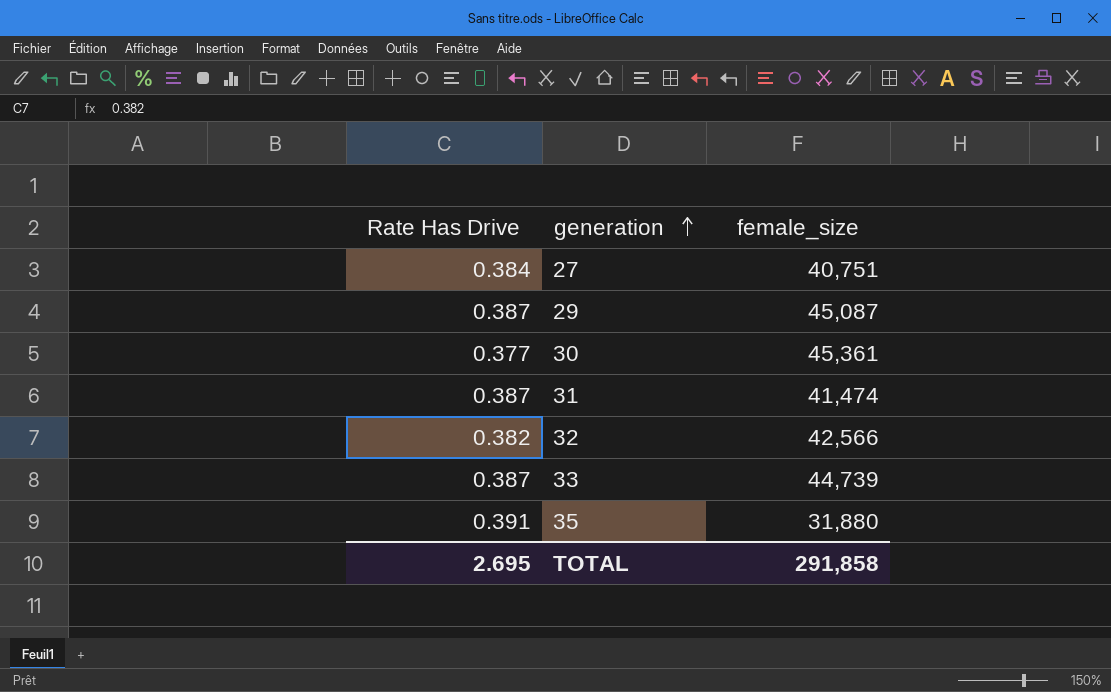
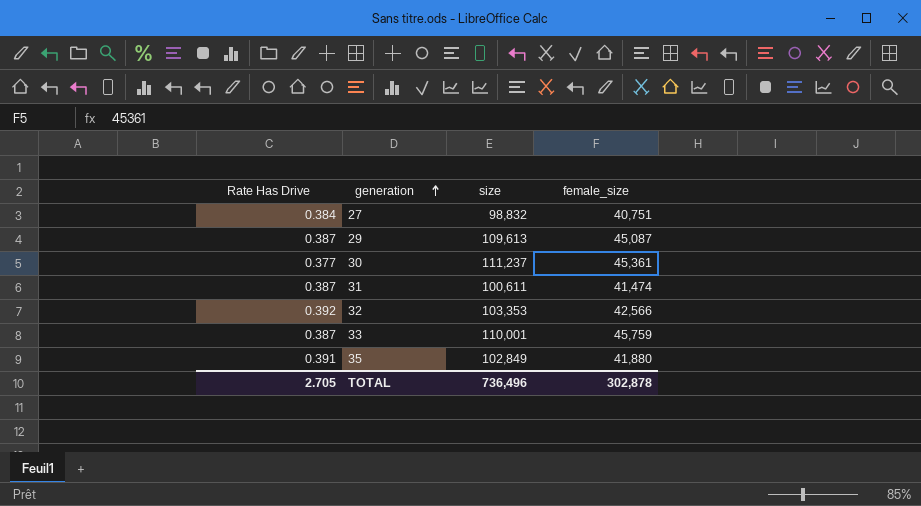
column size | position: none -> 3
32 | Rate Has Drive: 0.382 -> 0.392
33 | female_size: 44,739 -> 45,759
35 | female_size: 31,880 -> 41,880
TOTAL | Rate Has Drive: 2.695 -> 2.705
TOTAL | female_size: 291,858 -> 302,878

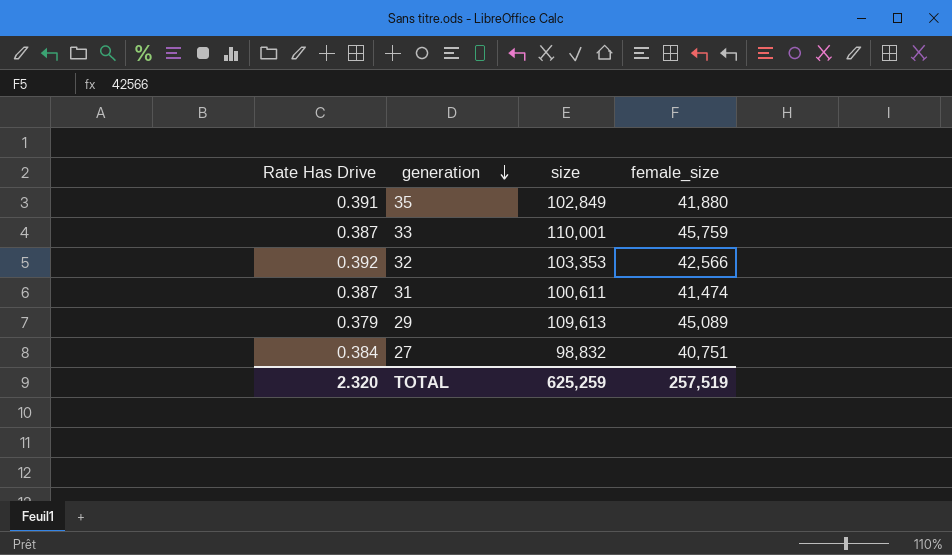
row order: generation ascending -> generation descending
row 30: 0.377 | 111,237 | 45,361 -> none
29 | Rate Has Drive: 0.387 -> 0.379
29 | female_size: 45,087 -> 45,089
TOTAL | Rate Has Drive: 2.705 -> 2.320
TOTAL | size: 736,496 -> 625,259
TOTAL | female_size: 302,878 -> 257,519

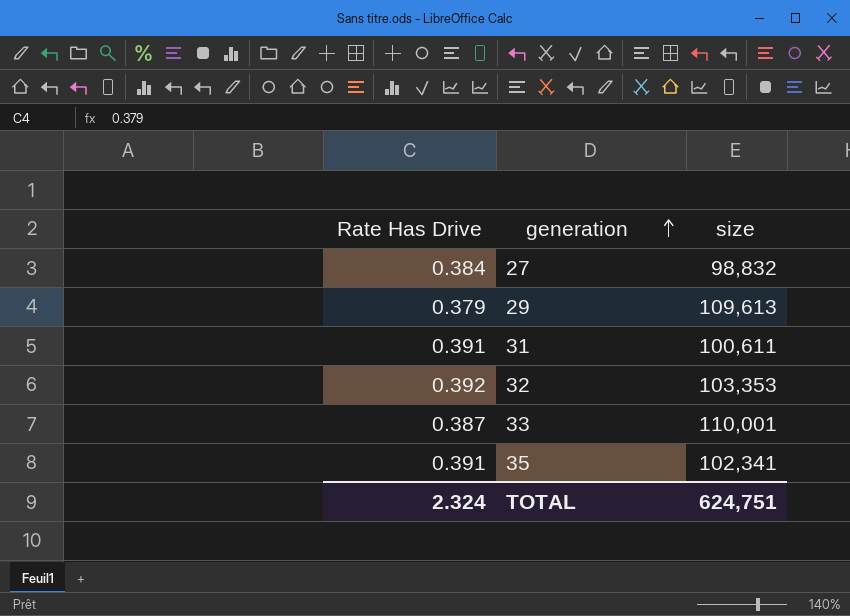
row order: generation descending -> generation ascending
column female_size | position: 4 -> none
31 | Rate Has Drive: 0.387 -> 0.391
35 | size: 102,849 -> 102,341
TOTAL | Rate Has Drive: 2.320 -> 2.324
TOTAL | size: 625,259 -> 624,751

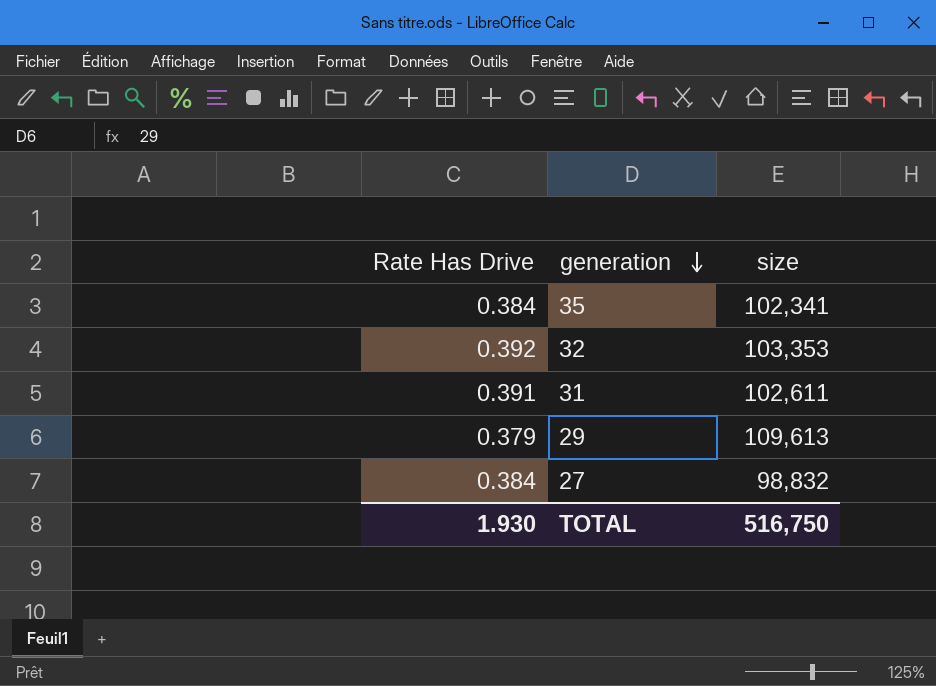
row order: generation ascending -> generation descending
row 33: 0.387 | 110,001 -> none
35 | Rate Has Drive: 0.391 -> 0.384
31 | size: 100,611 -> 102,611
TOTAL | Rate Has Drive: 2.324 -> 1.930
TOTAL | size: 624,751 -> 516,750

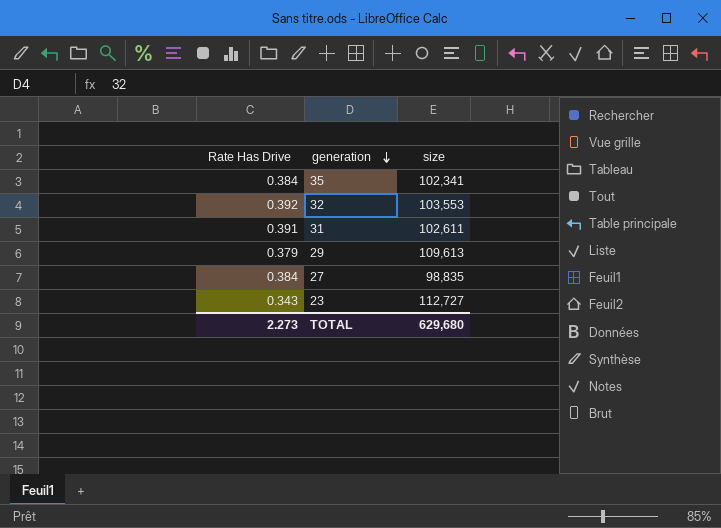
32 | size: 103,353 -> 103,553
27 | size: 98,832 -> 98,835
row 23: none -> 0.343 | 112,727
TOTAL | Rate Has Drive: 1.930 -> 2.273
TOTAL | size: 516,750 -> 629,680

